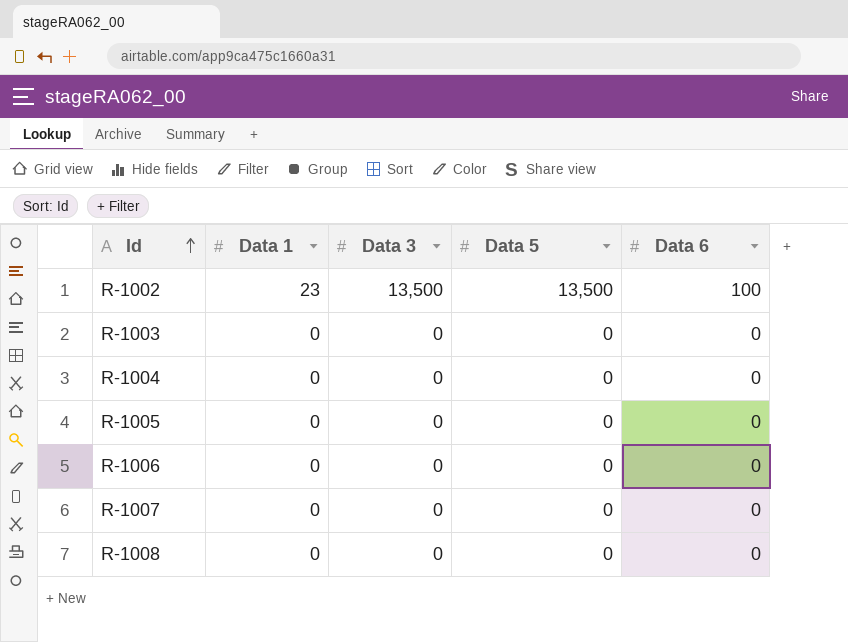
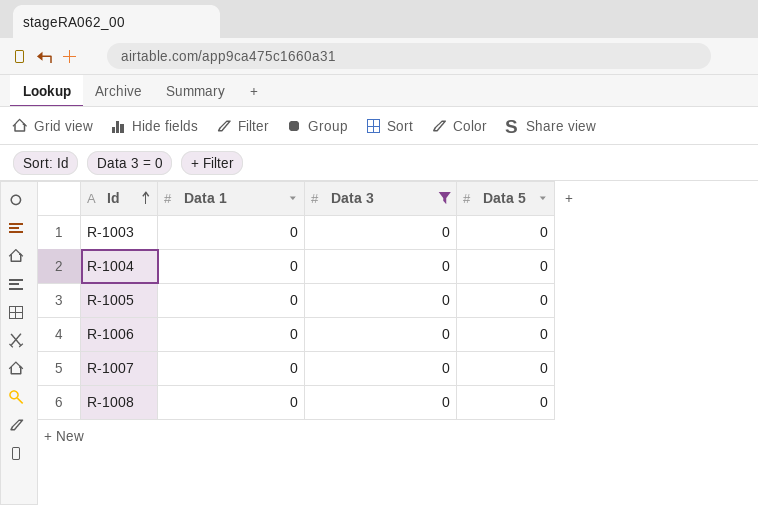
filter: none -> Data 3 = 0
column Data 6 | position: 5 -> none

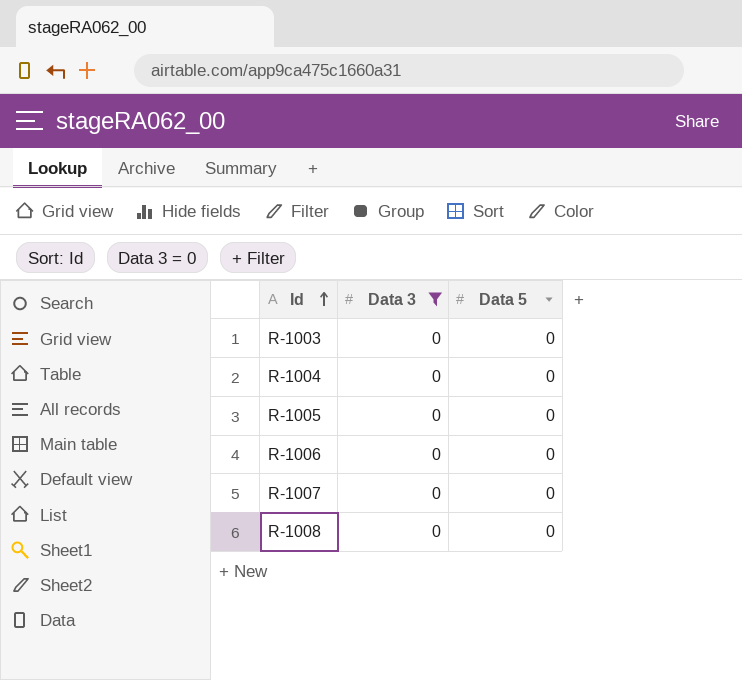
column Data 1 | position: 2 -> none

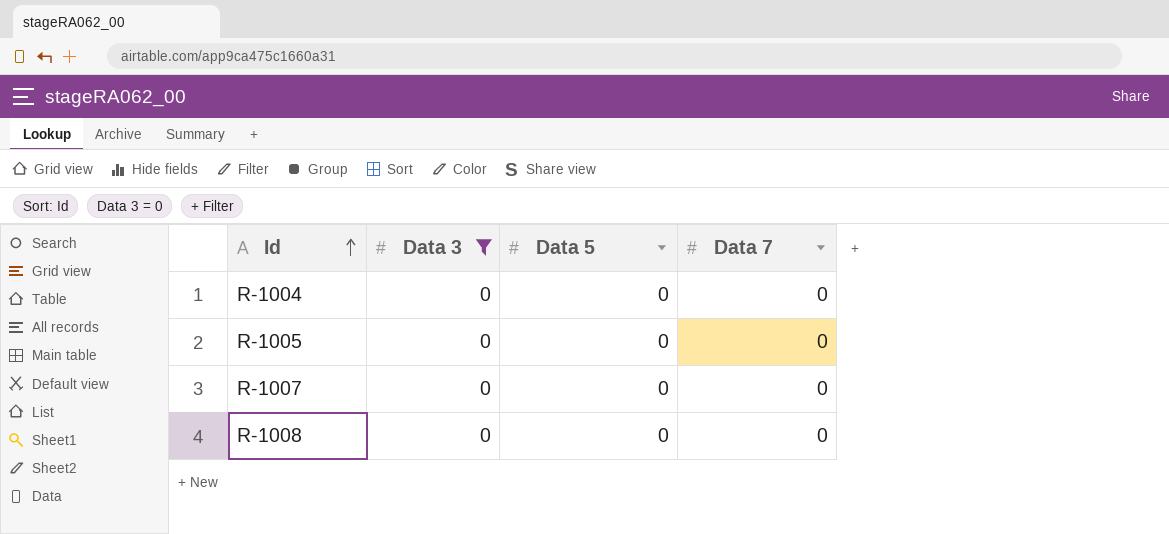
column Data 7 | position: none -> 4
row R-1003: 0 | 0 -> none
row R-1006: 0 | 0 -> none

